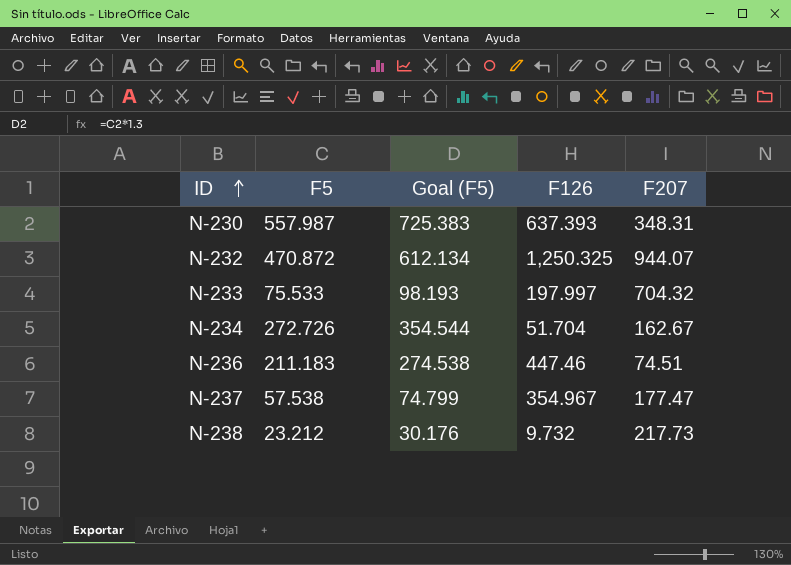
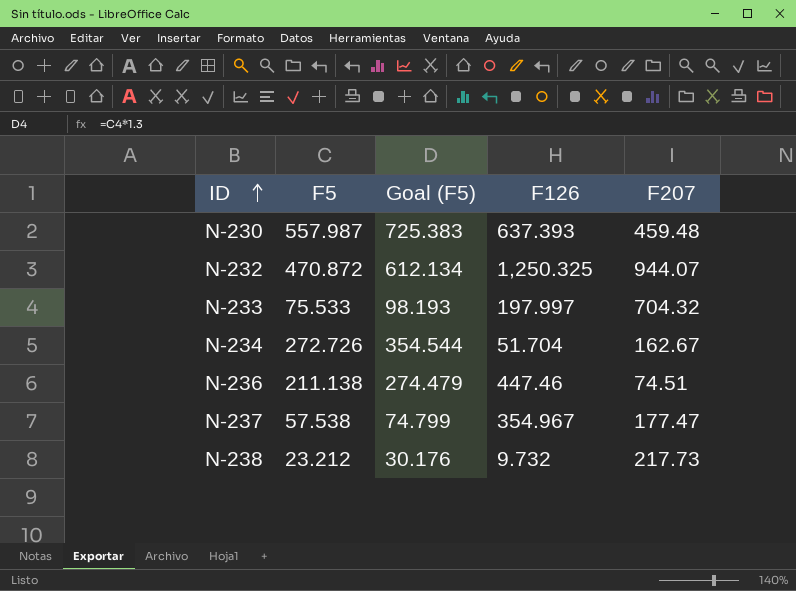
N-230 | F207: 348.31 -> 459.48
N-236 | F5: 211.183 -> 211.138
N-236 | Goal (F5): 274.538 -> 274.479

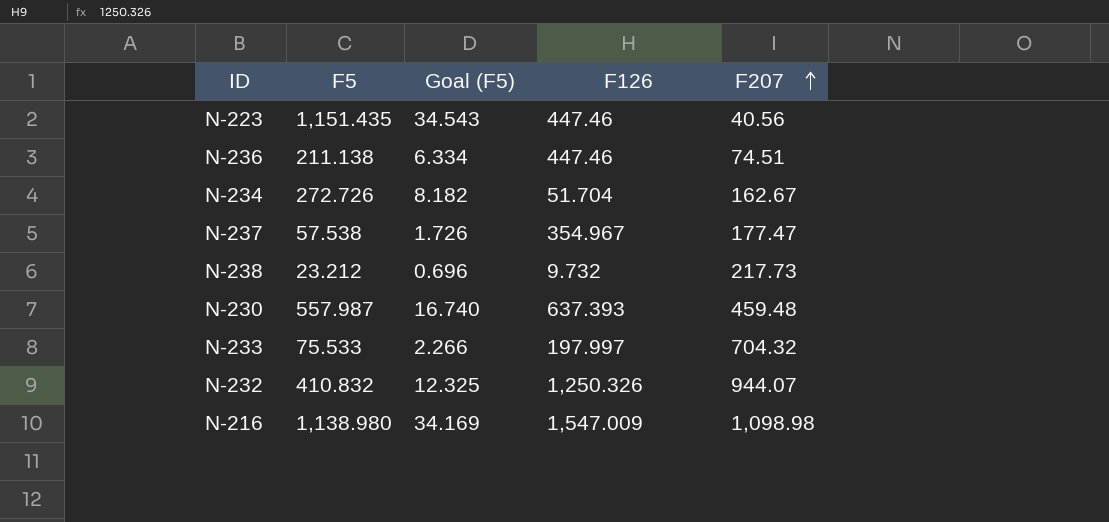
row order: ID ascending -> F207 ascending
column Goal (F5) | formula: [F5] * 1.3 -> [F5] * 0.03
row N-223: none -> 1,151.435 | 34.543 | 447.46 | 40.56
N-232 | F5: 470.872 -> 410.832
N-232 | F126: 1,250.325 -> 1,250.326
row N-216: none -> 1,138.980 | 34.169 | 1,547.009 | 1,098.98

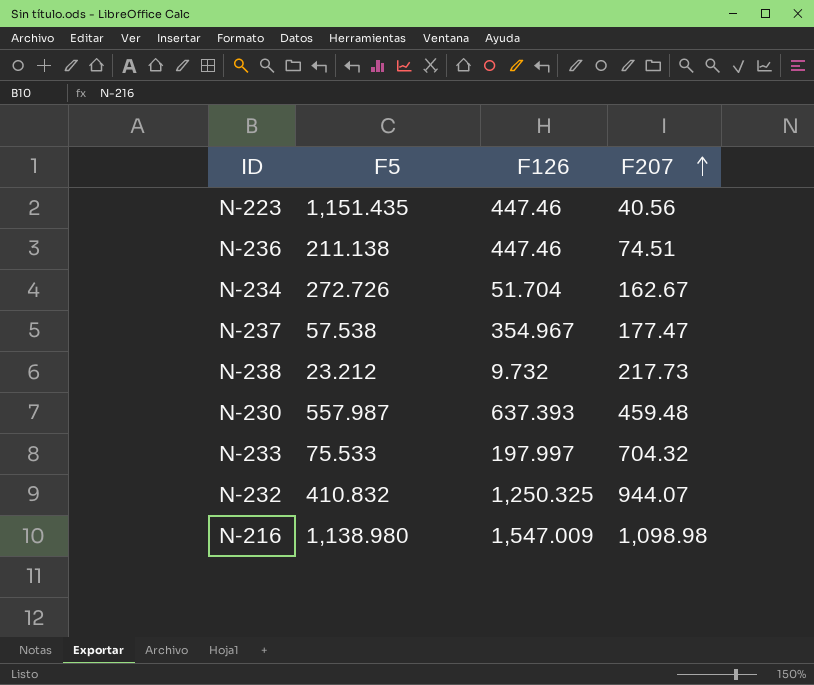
column Goal (F5) | formula: [F5] * 0.03 -> none
N-232 | F126: 1,250.326 -> 1,250.325

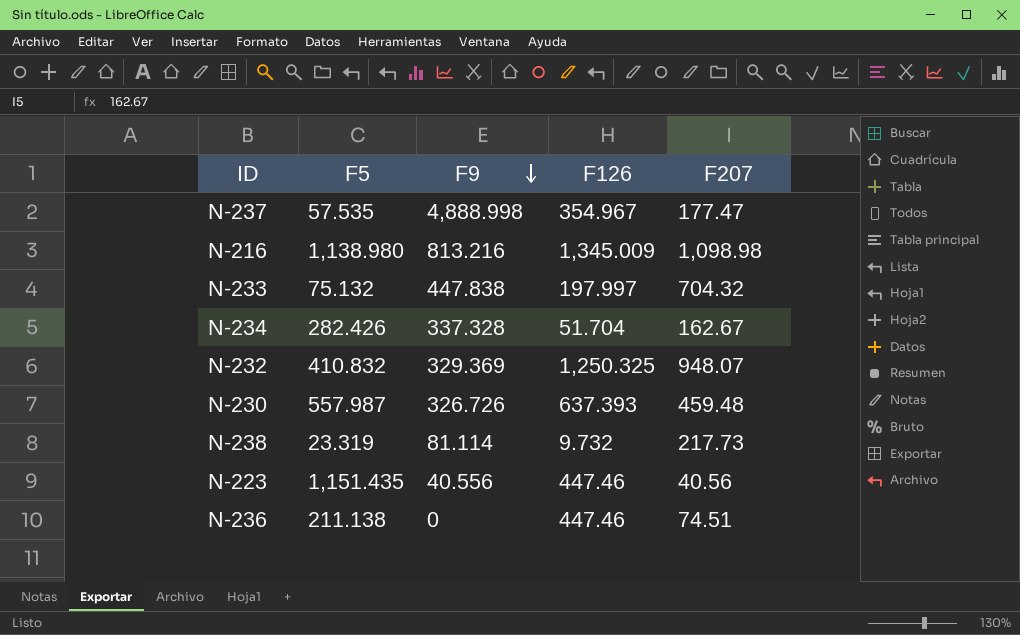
row order: F207 ascending -> F9 descending
column F9 | position: none -> 3
N-237 | F5: 57.538 -> 57.535
N-216 | F126: 1,547.009 -> 1,345.009
N-233 | F5: 75.533 -> 75.132
N-234 | F5: 272.726 -> 282.426
N-232 | F207: 944.07 -> 948.07
N-238 | F5: 23.212 -> 23.319

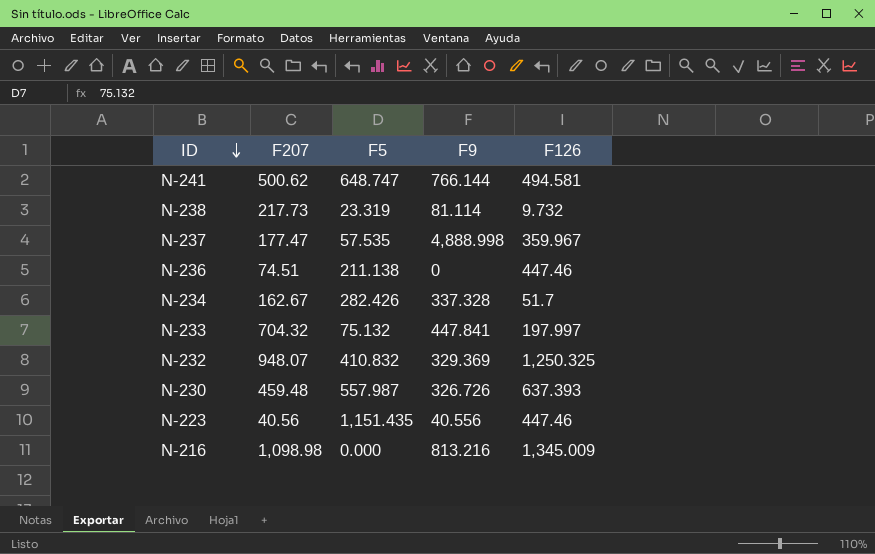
row order: F9 descending -> ID descending
column F207 | position: 5 -> 2
row N-241: none -> 500.62 | 648.747 | 766.144 | 494.581
N-237 | F126: 354.967 -> 359.967
N-234 | F126: 51.704 -> 51.7
N-233 | F9: 447.838 -> 447.841
N-216 | F5: 1,138.980 -> 0.000

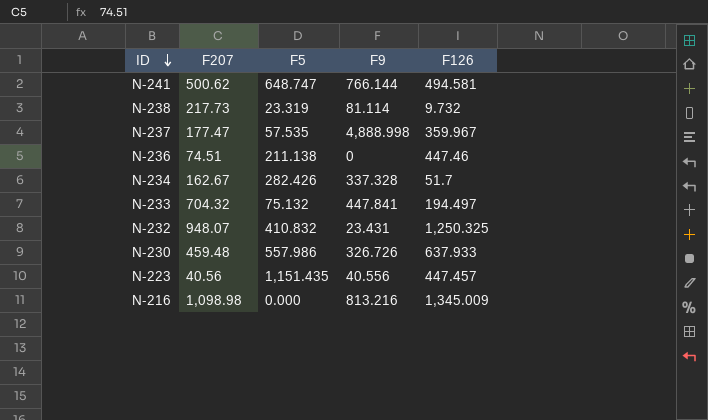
N-233 | F126: 197.997 -> 194.497
N-232 | F9: 329.369 -> 23.431
N-230 | F5: 557.987 -> 557.986
N-230 | F126: 637.393 -> 637.933
N-223 | F126: 447.46 -> 447.457

